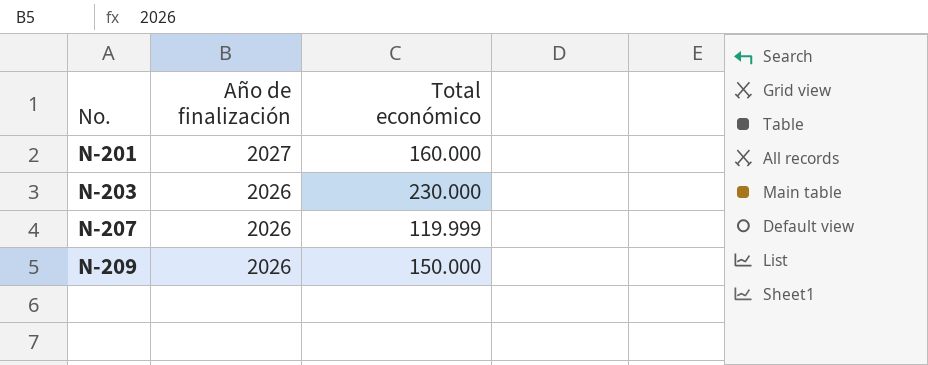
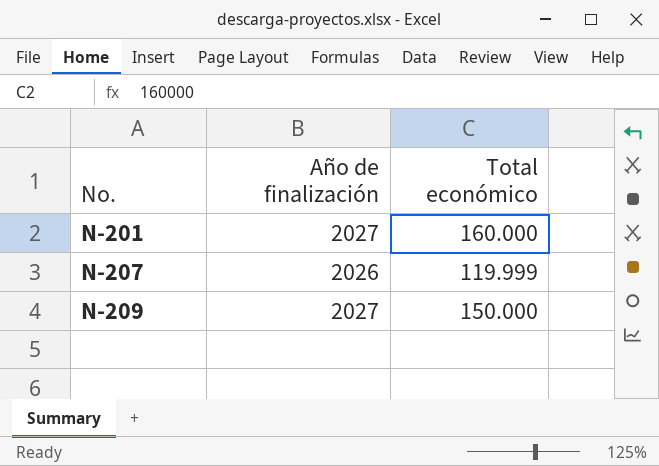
row N-203: 2026 | 230.000 -> none
N-209 | Año de finalización: 2026 -> 2027

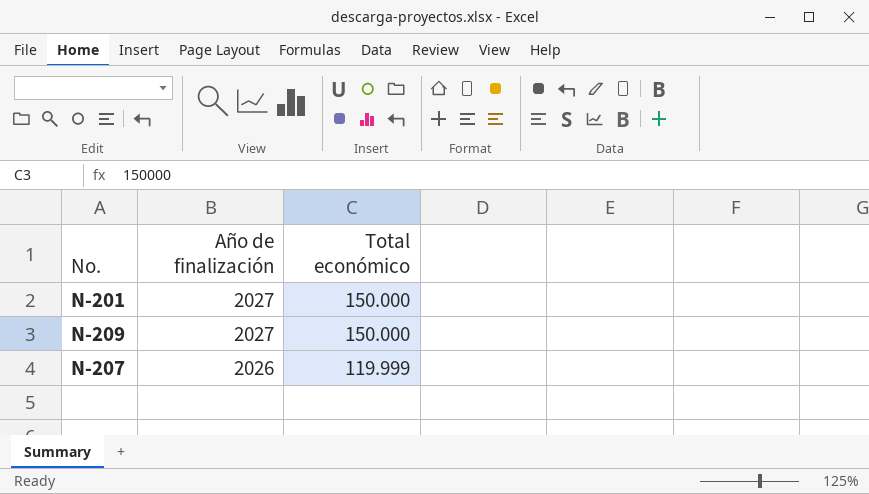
row order: No. ascending -> Año de finalización descending
N-201 | Total económico: 160.000 -> 150.000

